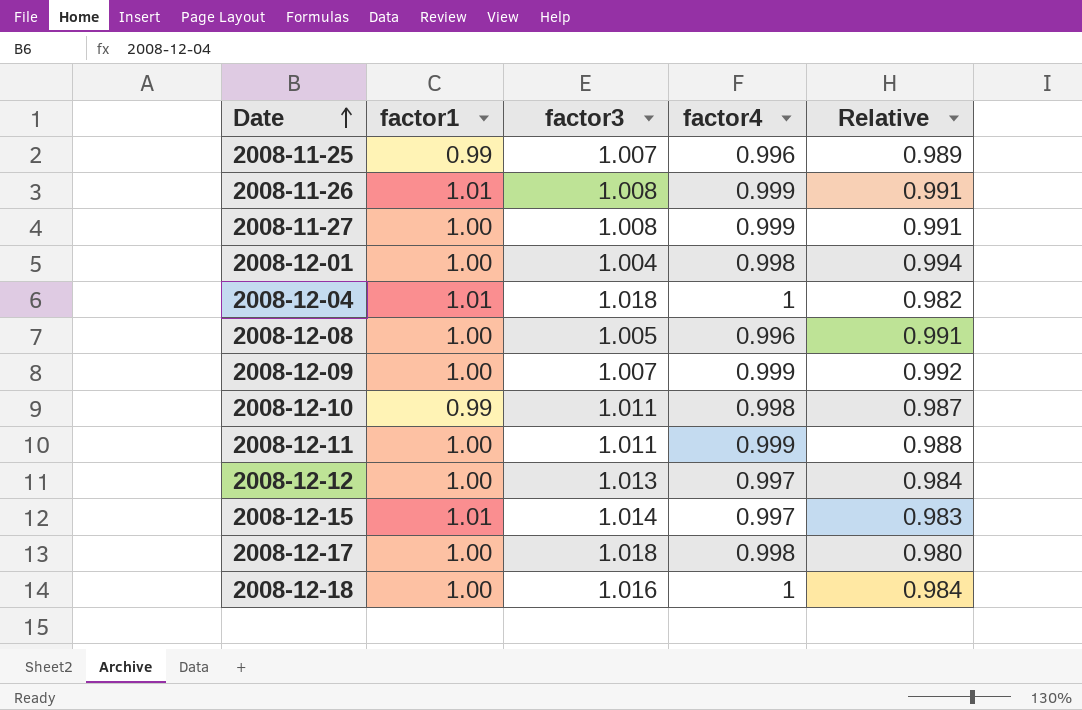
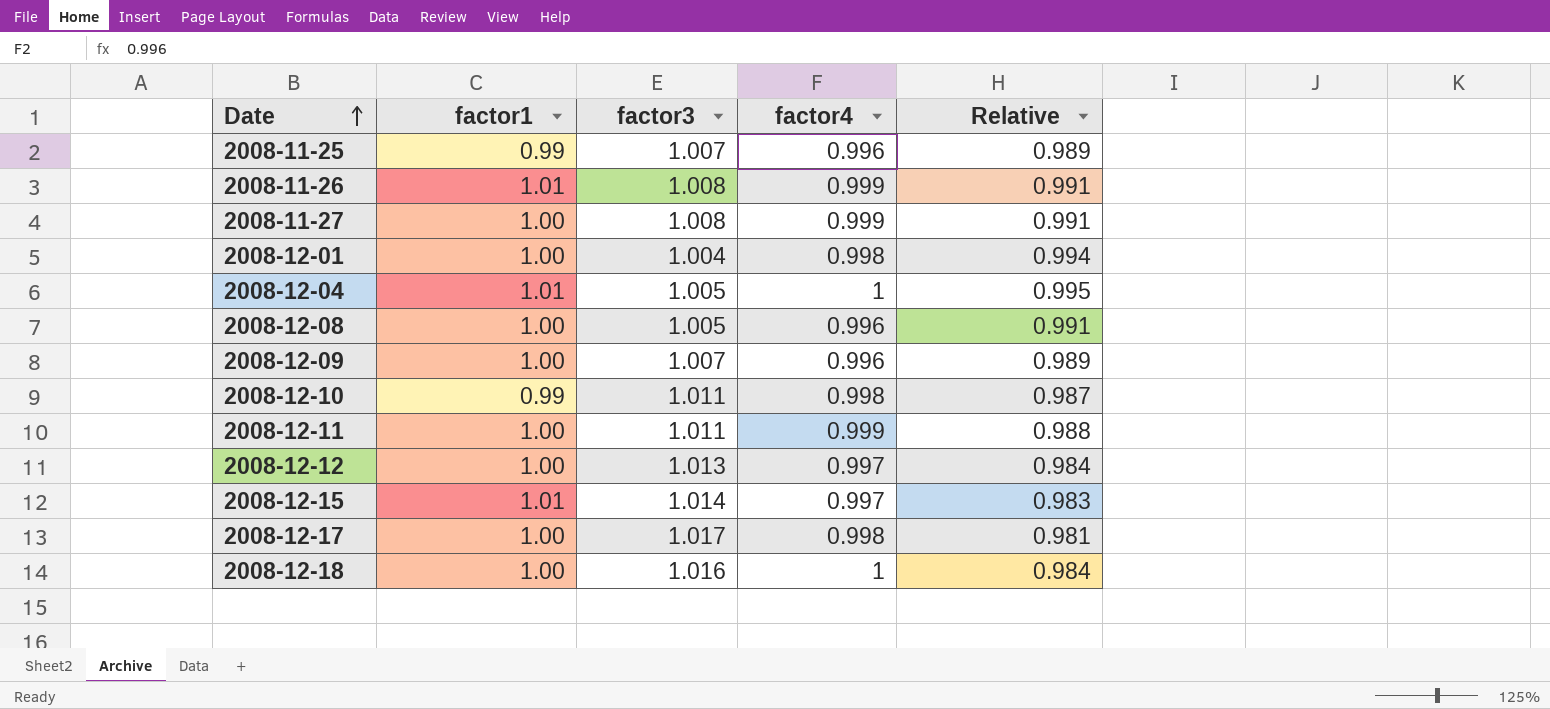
2008-12-04 | factor3: 1.018 -> 1.005
2008-12-04 | Relative: 0.982 -> 0.995
2008-12-09 | factor4: 0.999 -> 0.996
2008-12-09 | Relative: 0.992 -> 0.989
2008-12-17 | factor3: 1.018 -> 1.017
2008-12-17 | Relative: 0.980 -> 0.981

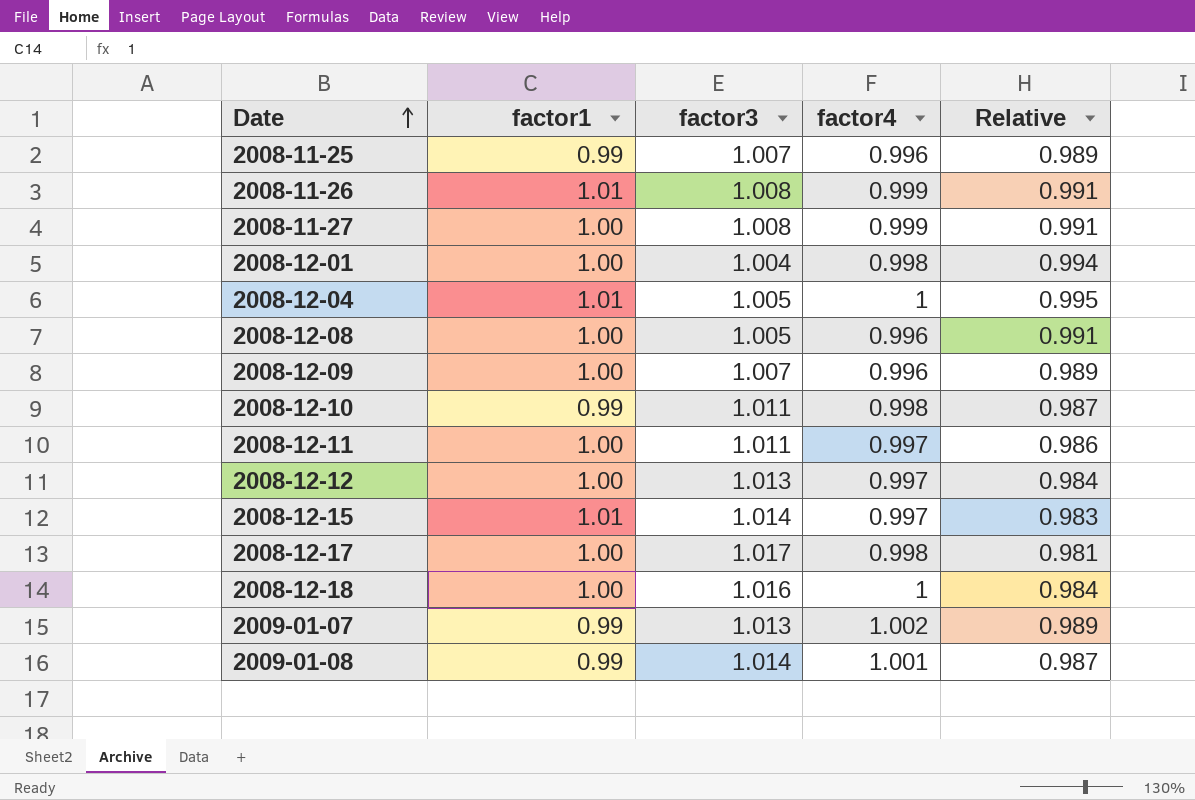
2008-12-11 | factor4: 0.999 -> 0.997
2008-12-11 | Relative: 0.988 -> 0.986
row 2009-01-07: none -> 0.99 | 1.013 | 1.002 | 0.989
row 2009-01-08: none -> 0.99 | 1.014 | 1.001 | 0.987

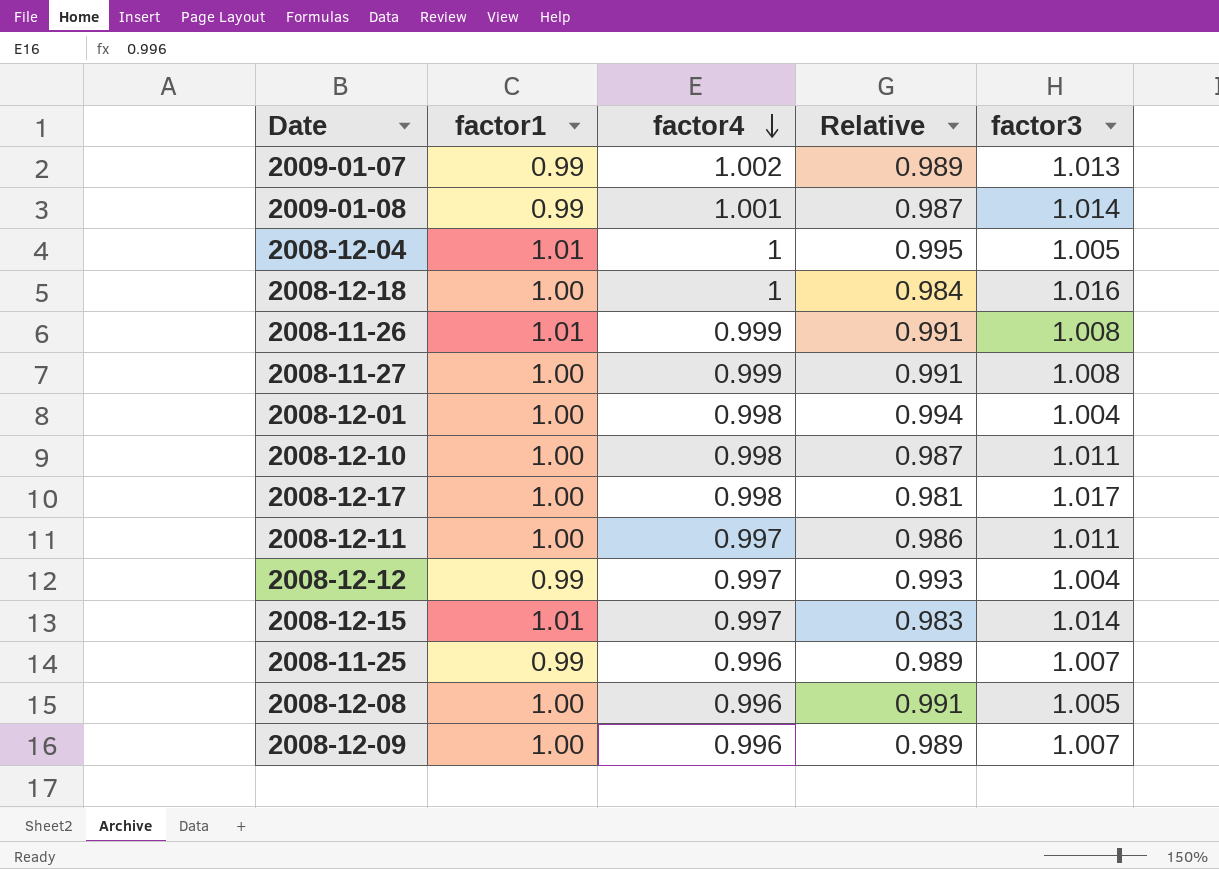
row order: Date ascending -> factor4 descending
column factor3 | position: 3 -> 5
2008-12-10 | factor1: 0.99 -> 1.00
2008-12-12 | factor1: 1.00 -> 0.99
2008-12-12 | Relative: 0.984 -> 0.993
2008-12-12 | factor3: 1.013 -> 1.004

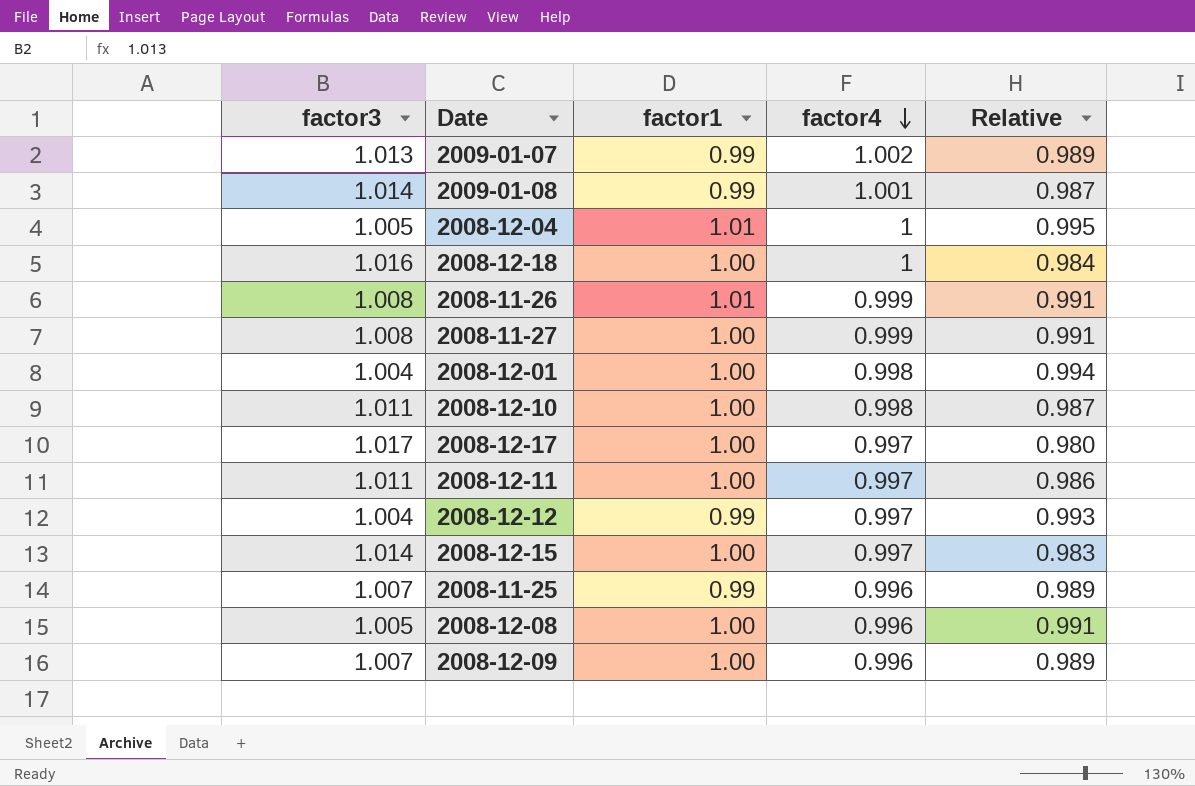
column factor3 | position: 5 -> 1
2008-12-17 | factor4: 0.998 -> 0.997
2008-12-17 | Relative: 0.981 -> 0.980
2008-12-15 | factor1: 1.01 -> 1.00

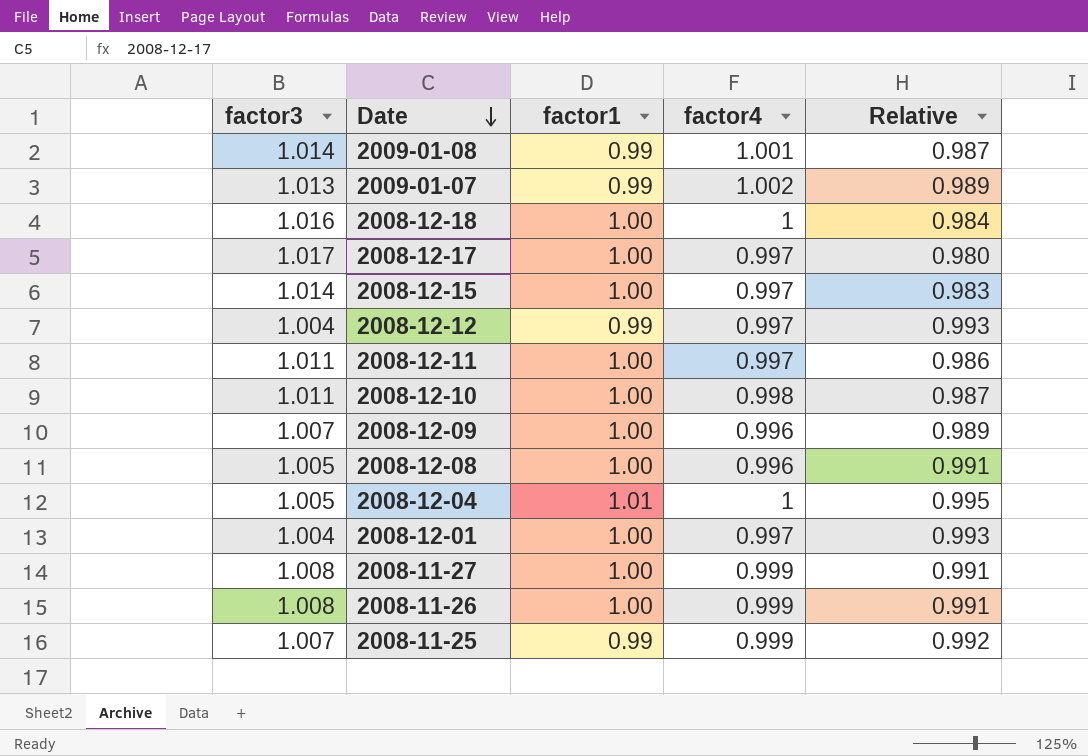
row order: factor4 descending -> Date descending
2008-12-01 | factor4: 0.998 -> 0.997
2008-12-01 | Relative: 0.994 -> 0.993
2008-11-26 | factor1: 1.01 -> 1.00
2008-11-25 | factor4: 0.996 -> 0.999
2008-11-25 | Relative: 0.989 -> 0.992

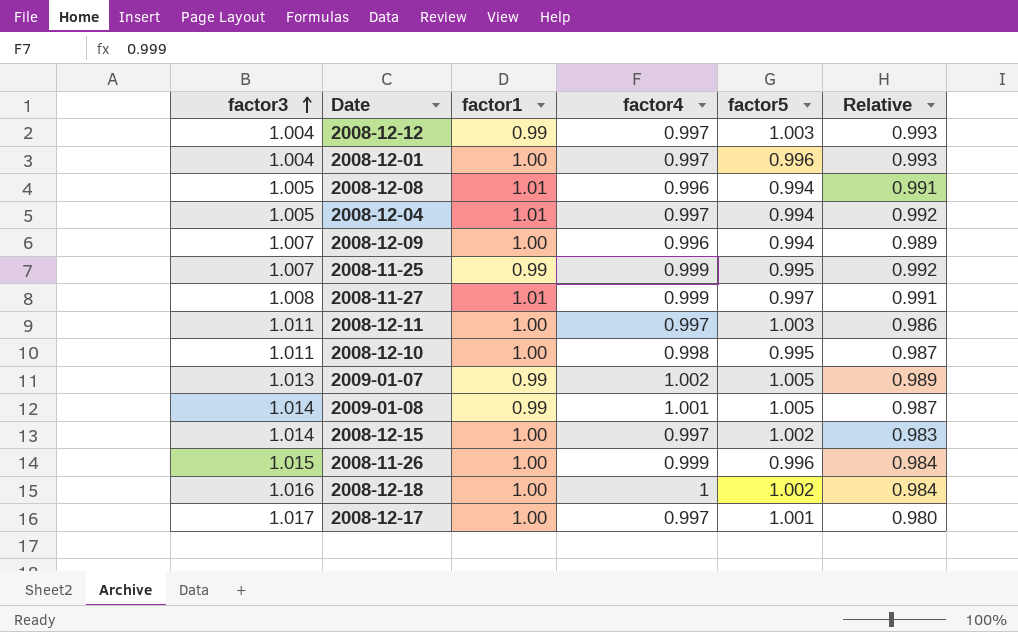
row order: Date descending -> factor3 ascending
column factor5 | position: none -> 5
2008-12-08 | factor1: 1.00 -> 1.01
2008-12-04 | factor4: 1 -> 0.997
2008-12-04 | Relative: 0.995 -> 0.992
2008-11-27 | factor1: 1.00 -> 1.01
2008-11-26 | factor3: 1.008 -> 1.015
2008-11-26 | Relative: 0.991 -> 0.984

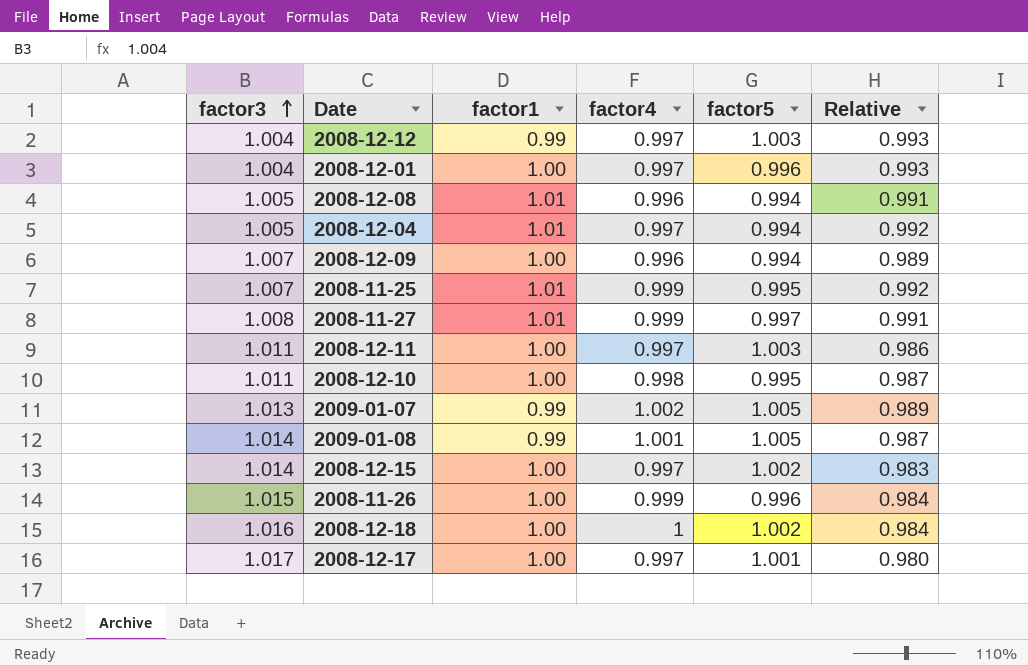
2008-11-25 | factor1: 0.99 -> 1.01

